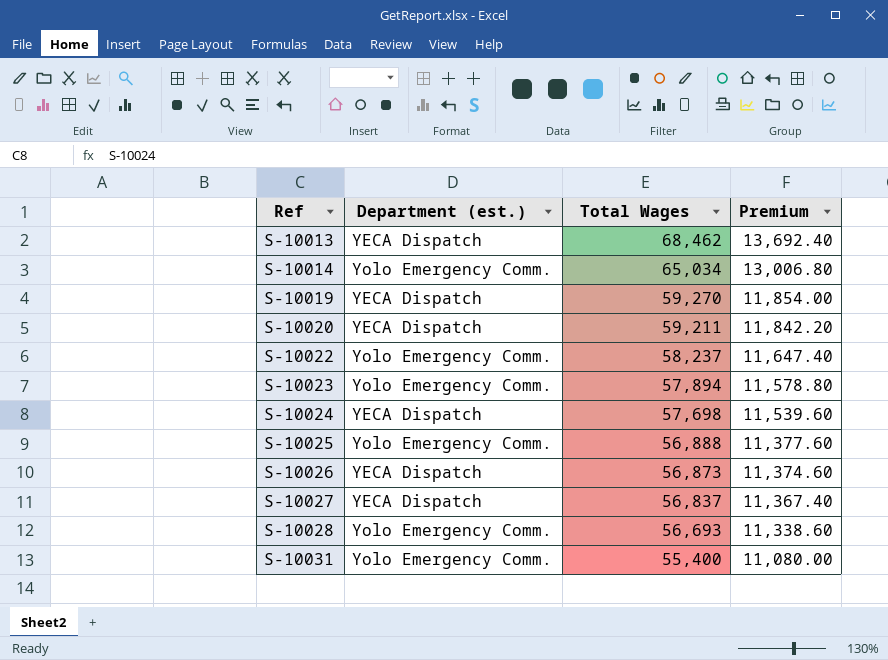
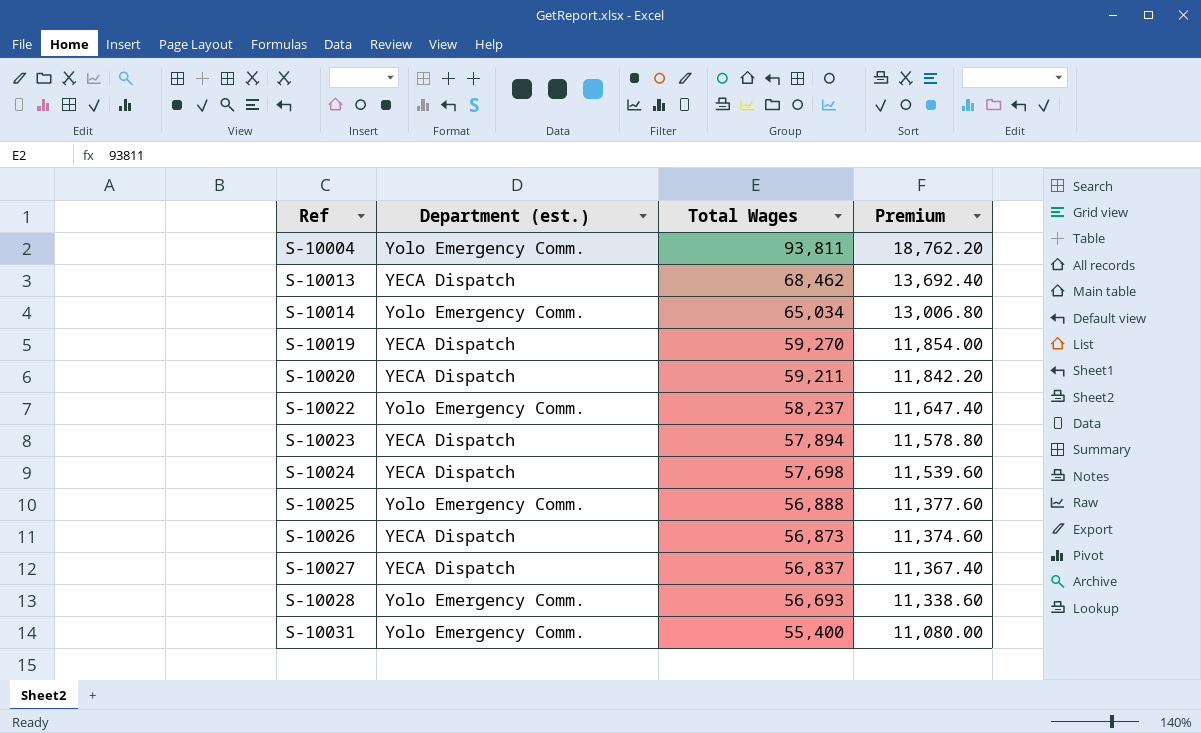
row S-10004: none -> Yolo Emergency Comm. | 93,811 | 18,762.20
S-10023 | Department (est.): Yolo Emergency Comm. -> YECA Dispatch

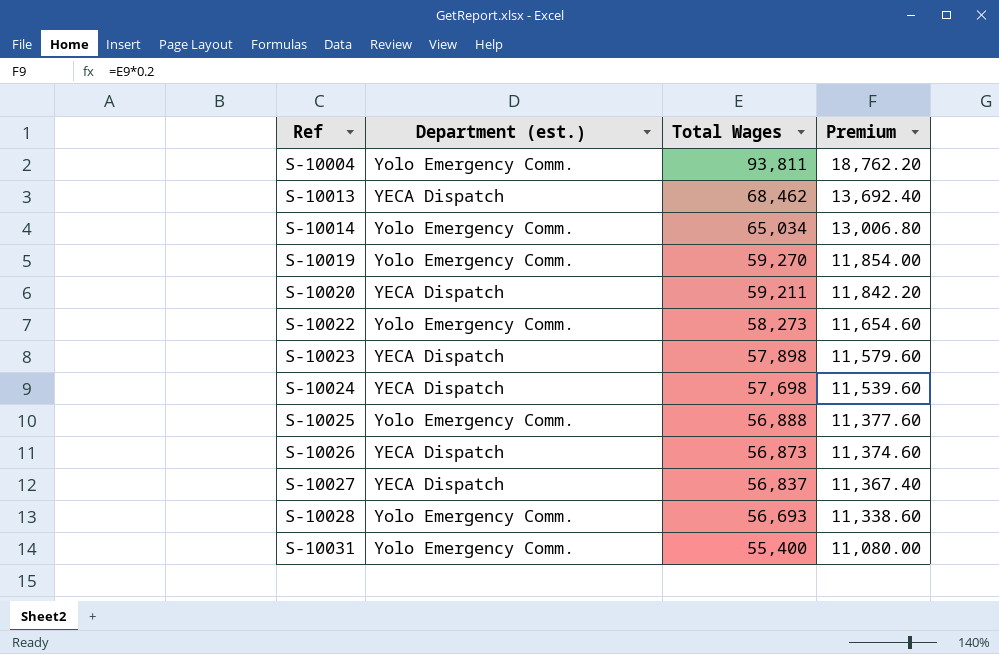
S-10019 | Department (est.): YECA Dispatch -> Yolo Emergency Comm.
S-10022 | Total Wages: 58,237 -> 58,273
S-10022 | Premium: 11,647.40 -> 11,654.60
S-10023 | Total Wages: 57,894 -> 57,898
S-10023 | Premium: 11,578.80 -> 11,579.60

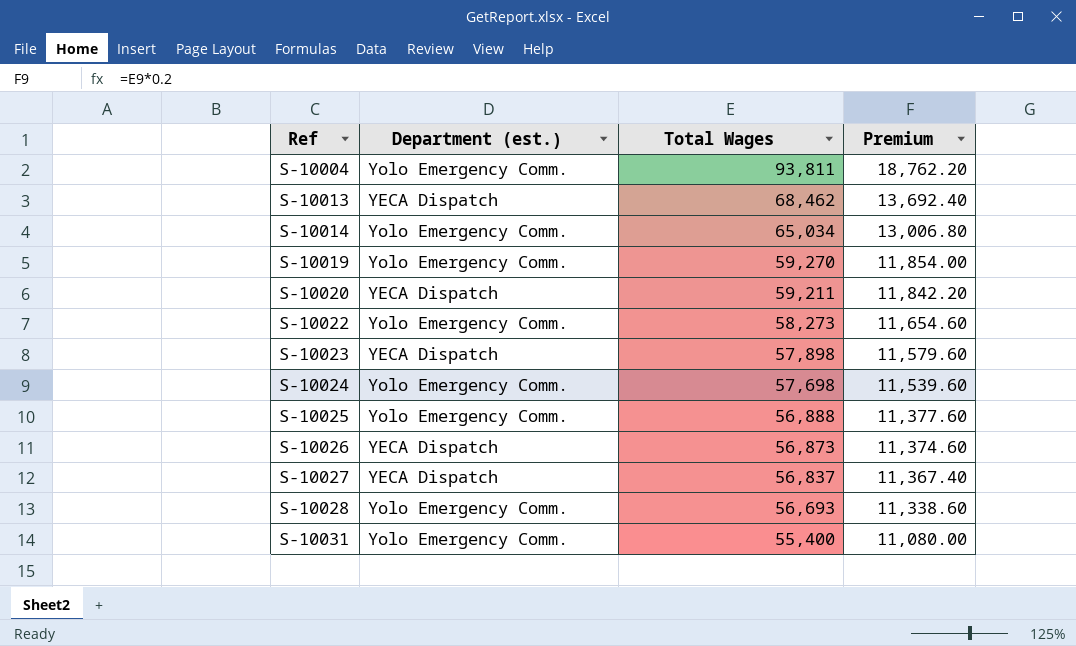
S-10024 | Department (est.): YECA Dispatch -> Yolo Emergency Comm.

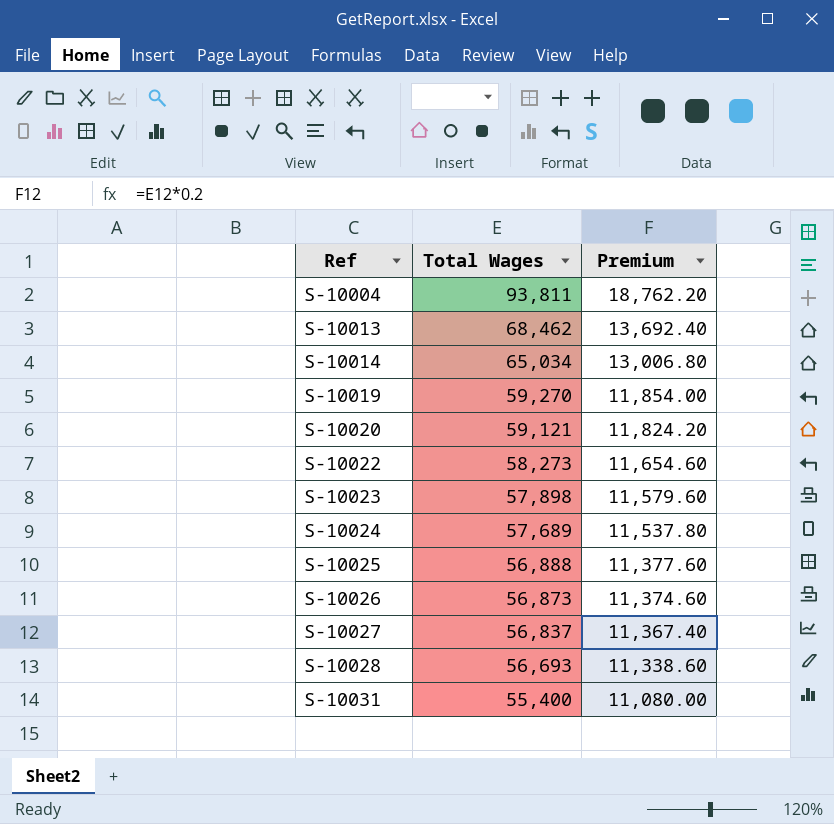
column Department (est.) | position: 2 -> none
S-10020 | Total Wages: 59,211 -> 59,121
S-10020 | Premium: 11,842.20 -> 11,824.20
S-10024 | Total Wages: 57,698 -> 57,689
S-10024 | Premium: 11,539.60 -> 11,537.80

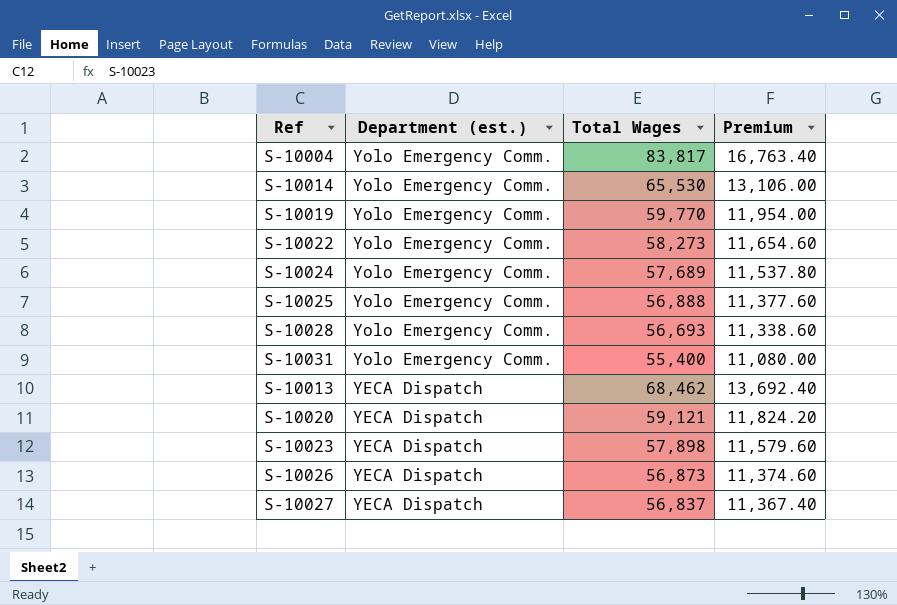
row order: Ref ascending -> Department (est.) descending
column Department (est.) | position: none -> 2
S-10004 | Total Wages: 93,811 -> 83,817
S-10004 | Premium: 18,762.20 -> 16,763.40
S-10014 | Total Wages: 65,034 -> 65,530
S-10014 | Premium: 13,006.80 -> 13,106.00
S-10019 | Total Wages: 59,270 -> 59,770
S-10019 | Premium: 11,854.00 -> 11,954.00

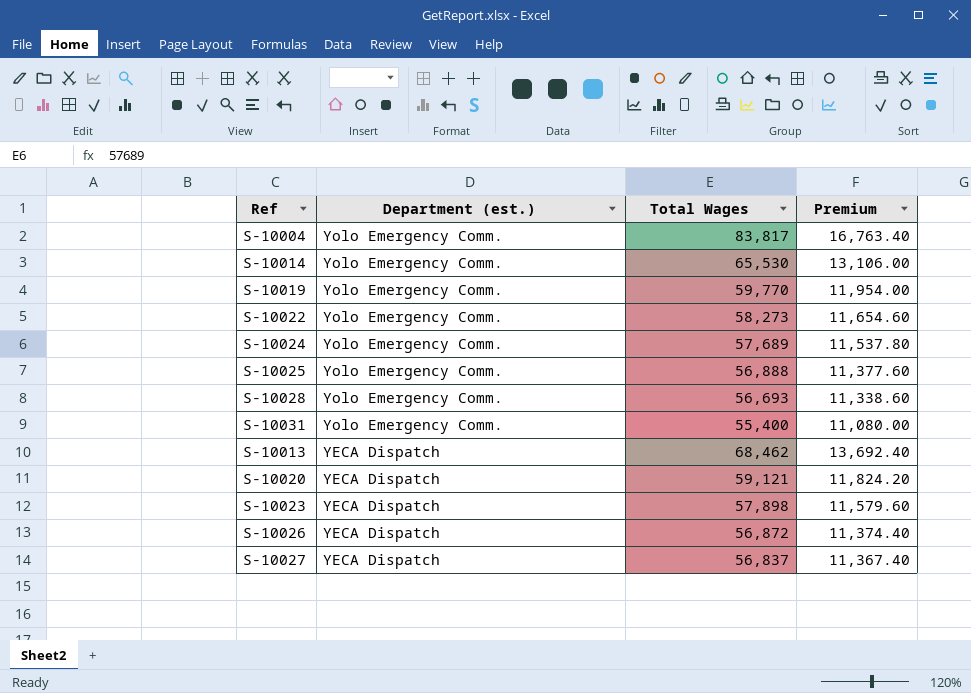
S-10026 | Total Wages: 56,873 -> 56,872
S-10026 | Premium: 11,374.60 -> 11,374.40

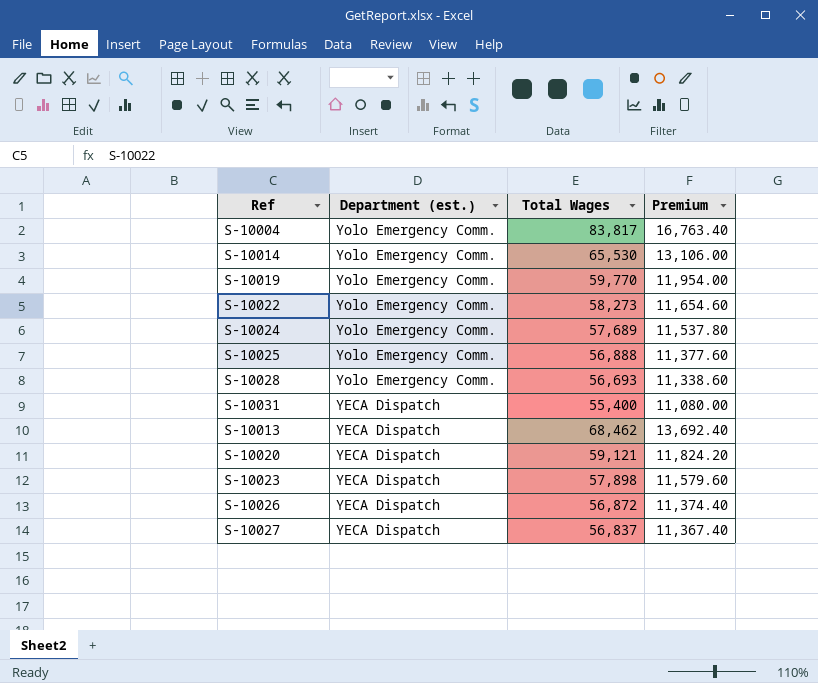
S-10031 | Department (est.): Yolo Emergency Comm. -> YECA Dispatch

